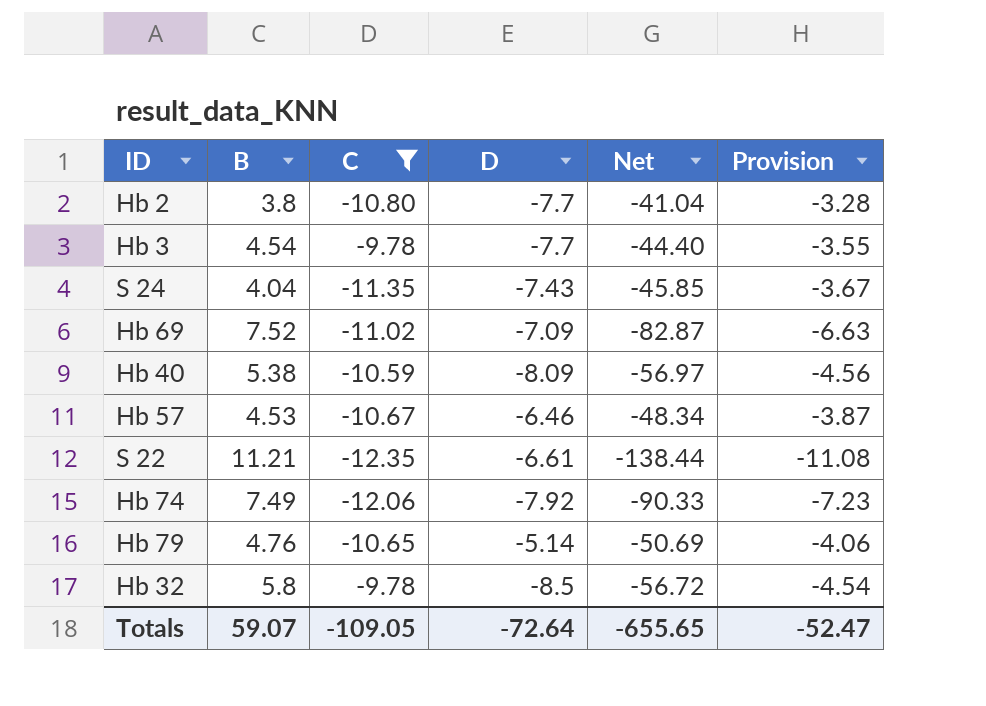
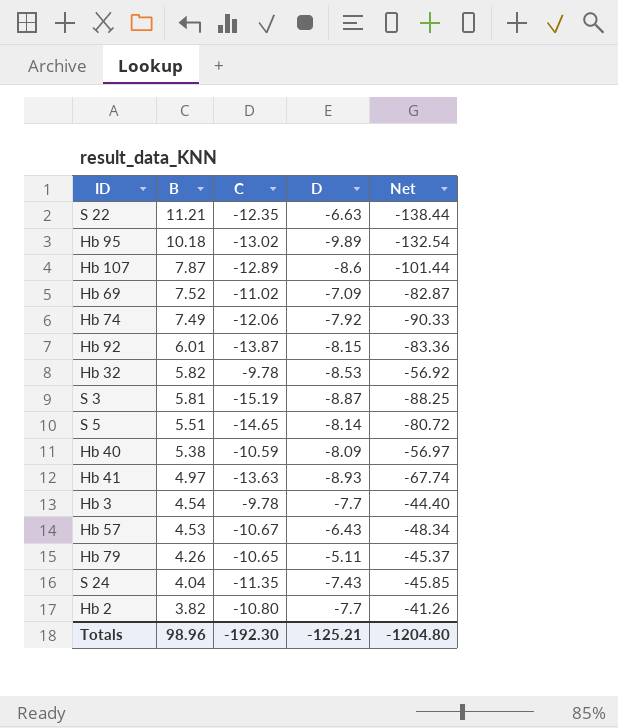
filter: C >= -12.35 -> none
row order: none -> B descending
column Provision | formula: [Net] * 0.08 -> none
S 22 | D: -6.61 -> -6.63
Hb 32 | B: 5.8 -> 5.82
Hb 32 | D: -8.5 -> -8.53
Hb 32 | Net: -56.72 -> -56.92
Hb 57 | D: -6.46 -> -6.43
Hb 79 | B: 4.76 -> 4.26
Hb 79 | D: -5.14 -> -5.11
Hb 79 | Net: -50.69 -> -45.37
Hb 2 | B: 3.8 -> 3.82
Hb 2 | Net: -41.04 -> -41.26
Totals | B: 59.07 -> 98.96
Totals | C: -109.05 -> -192.30
Totals | D: -72.64 -> -125.21
Totals | Net: -655.65 -> -1204.80

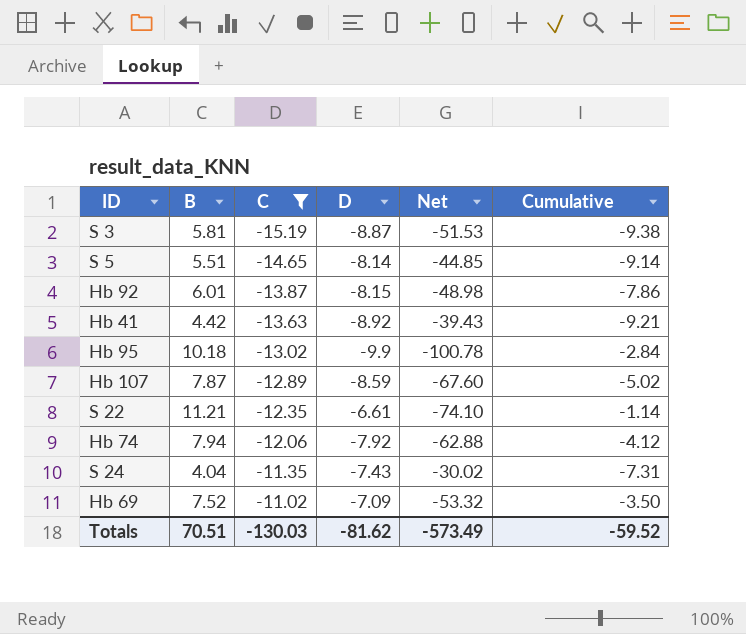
filter: none -> C <= -11.02
row order: B descending -> C ascending
column Net | formula: [B] * [C] -> [B] * [D]
column Cumulative | formula: none -> [B] + [C]
Hb 41 | B: 4.97 -> 4.42
Hb 41 | D: -8.93 -> -8.92
Hb 95 | D: -9.89 -> -9.9
Hb 107 | D: -8.6 -> -8.59
S 22 | D: -6.63 -> -6.61
Hb 74 | B: 7.49 -> 7.94
Totals | B: 98.96 -> 70.51
Totals | C: -192.30 -> -130.03
Totals | D: -125.21 -> -81.62
Totals | Net: -1204.80 -> -573.49

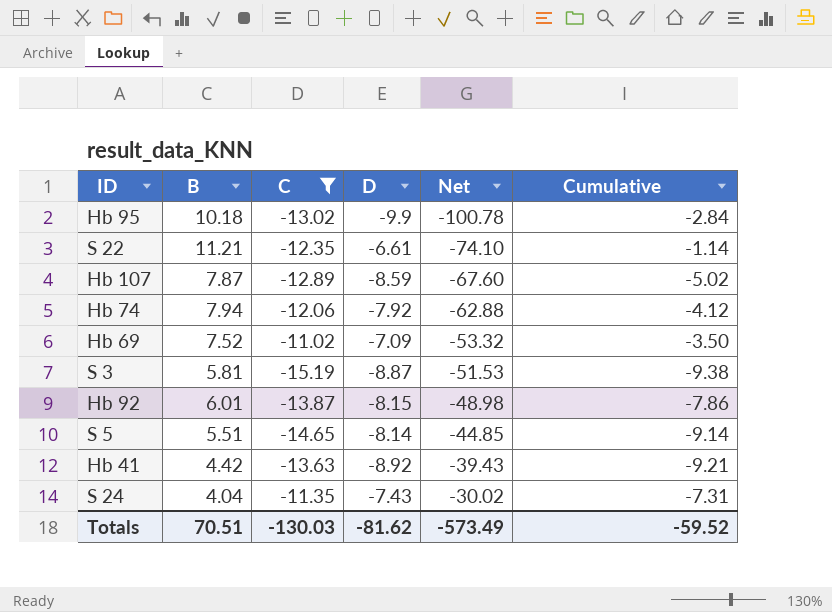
row order: C ascending -> Net ascending

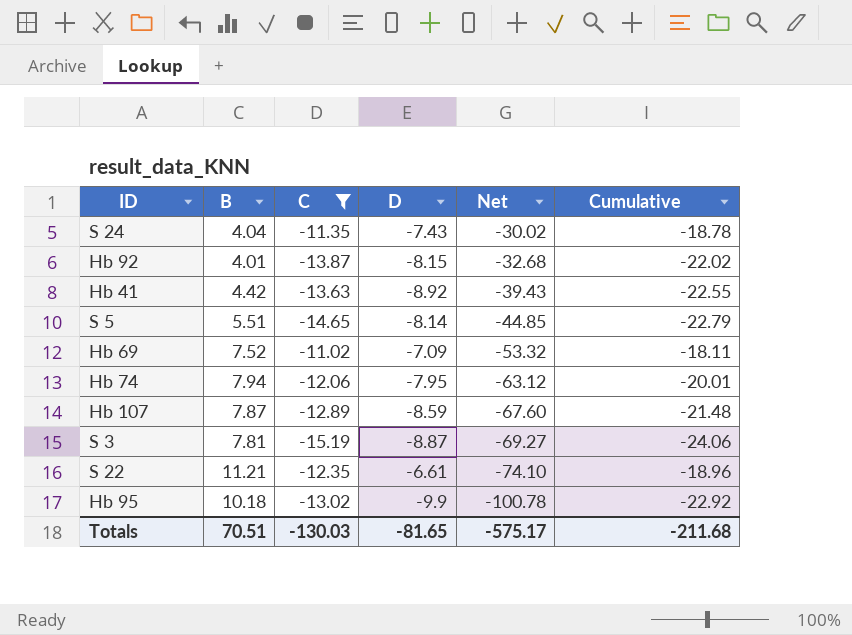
row order: Net ascending -> Net descending
column Cumulative | formula: [B] + [C] -> [C] + [D]
Hb 92 | B: 6.01 -> 4.01
Hb 92 | Net: -48.98 -> -32.68
Hb 74 | D: -7.92 -> -7.95
Hb 74 | Net: -62.88 -> -63.12
S 3 | B: 5.81 -> 7.81
S 3 | Net: -51.53 -> -69.27
Totals | D: -81.62 -> -81.65
Totals | Net: -573.49 -> -575.17
Totals | Cumulative: -59.52 -> -211.68

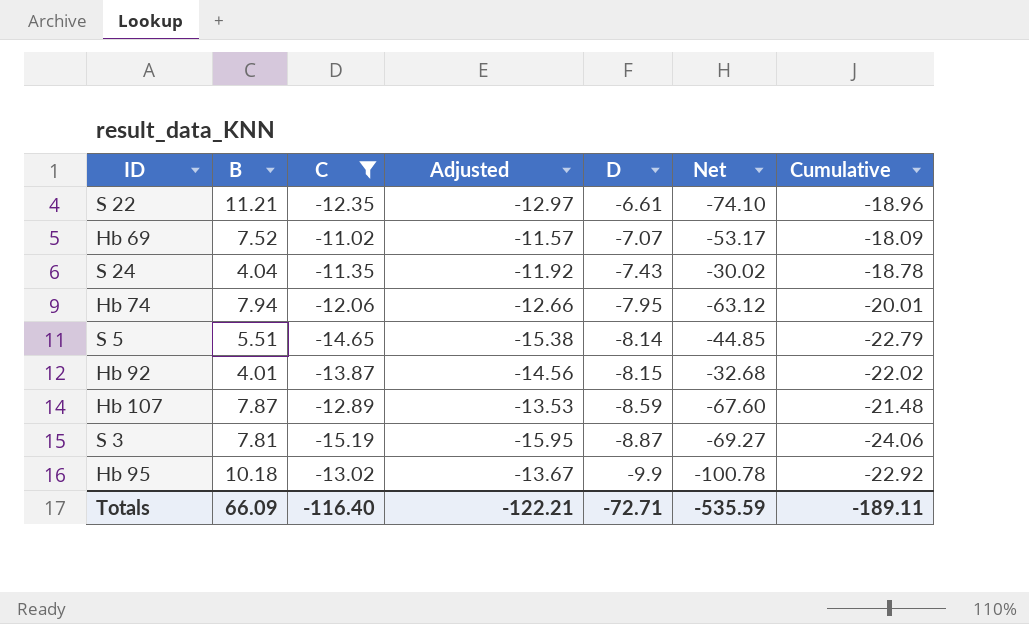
row order: Net descending -> D descending
column Adjusted | formula: none -> [C] * 1.05
row Hb 41: 4.42 | -13.63 | -8.92 | -39.43 | -22.55 -> none
Hb 69 | D: -7.09 -> -7.07
Hb 69 | Net: -53.32 -> -53.17
Hb 69 | Cumulative: -18.11 -> -18.09
Totals | B: 70.51 -> 66.09
Totals | C: -130.03 -> -116.40
Totals | D: -81.65 -> -72.71
Totals | Net: -575.17 -> -535.59
Totals | Cumulative: -211.68 -> -189.11

